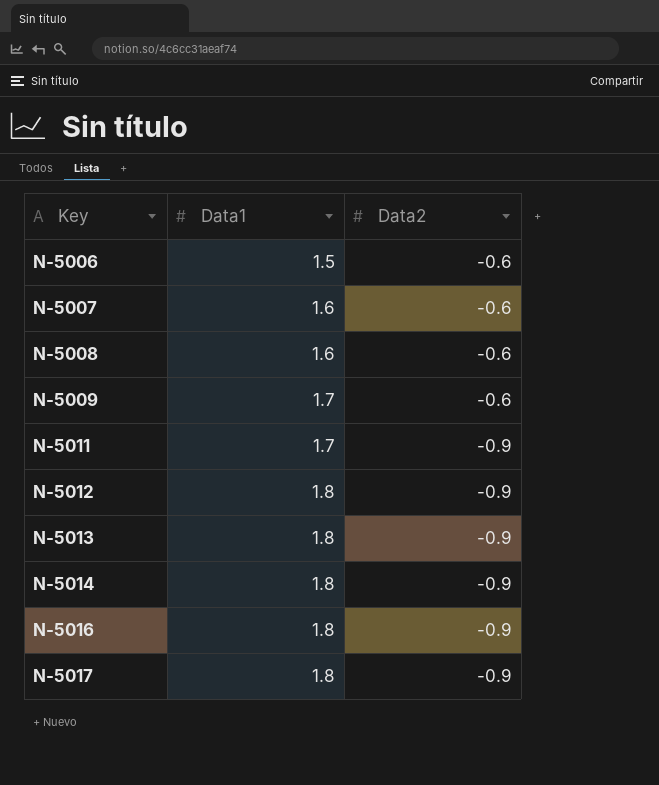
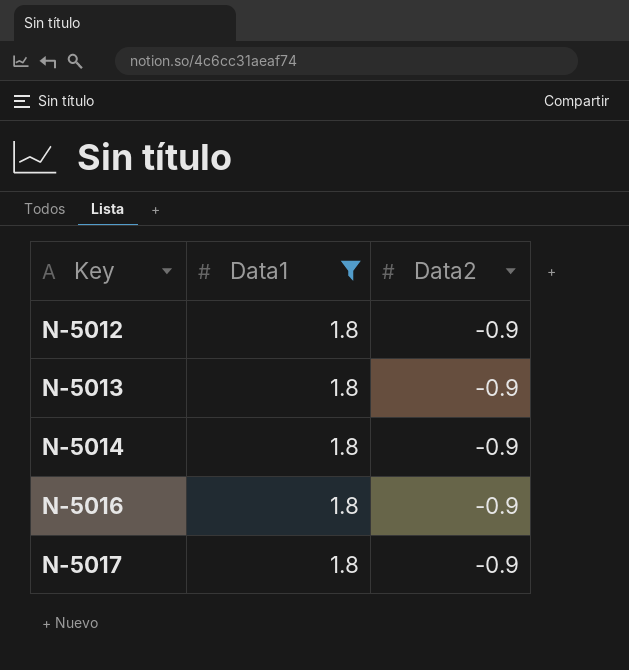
filter: none -> Data1 = 1.8

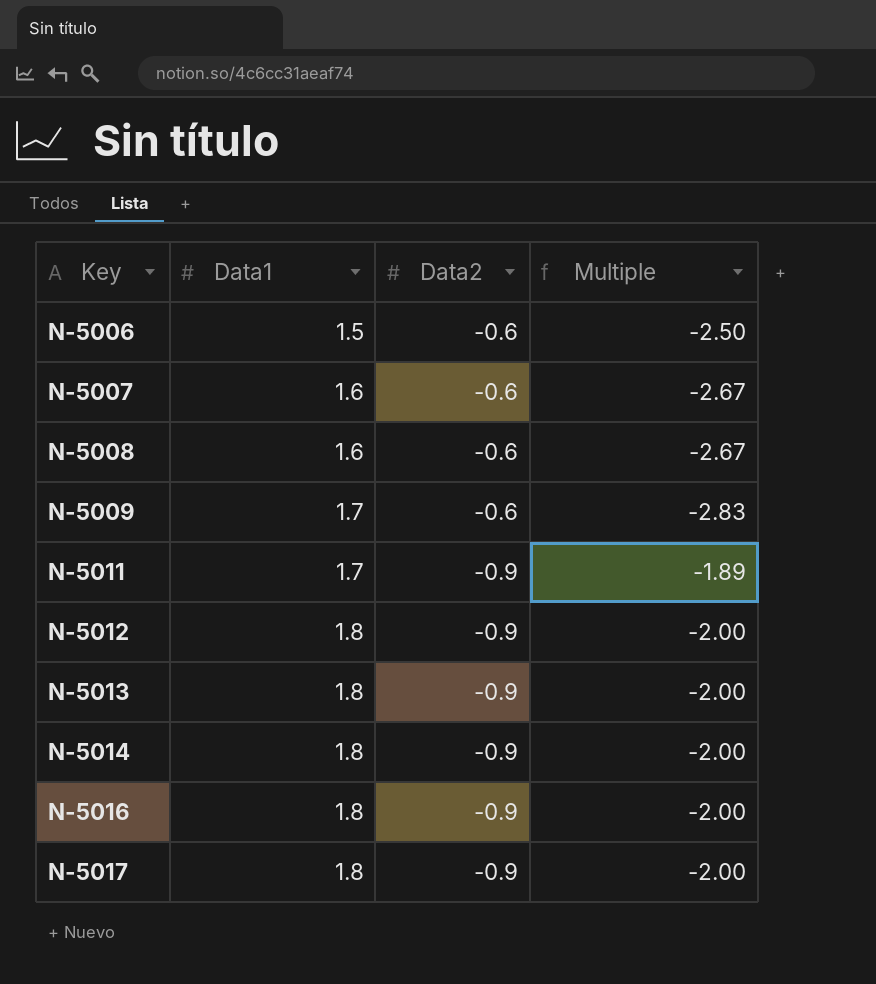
filter: Data1 = 1.8 -> none
column Multiple | formula: none -> [Data1] / [Data2]

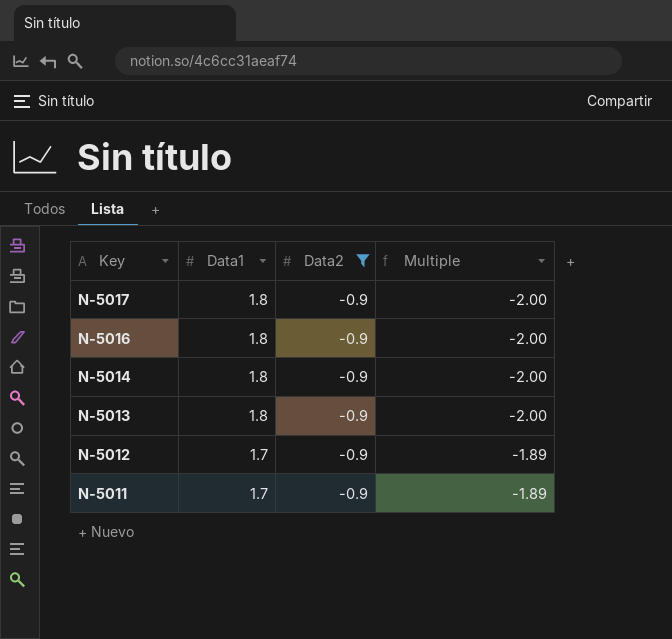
filter: none -> Data2 = -0.9
row order: Key ascending -> Key descending
N-5012 | Data1: 1.8 -> 1.7
N-5012 | Multiple: -2.00 -> -1.89

